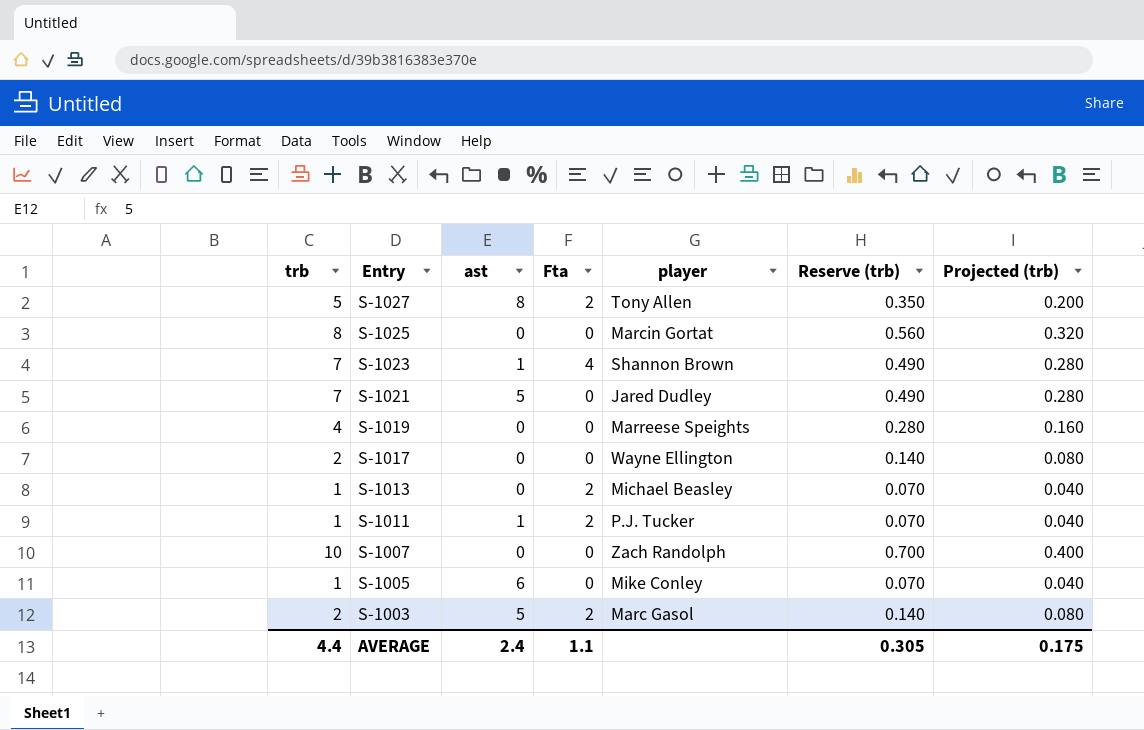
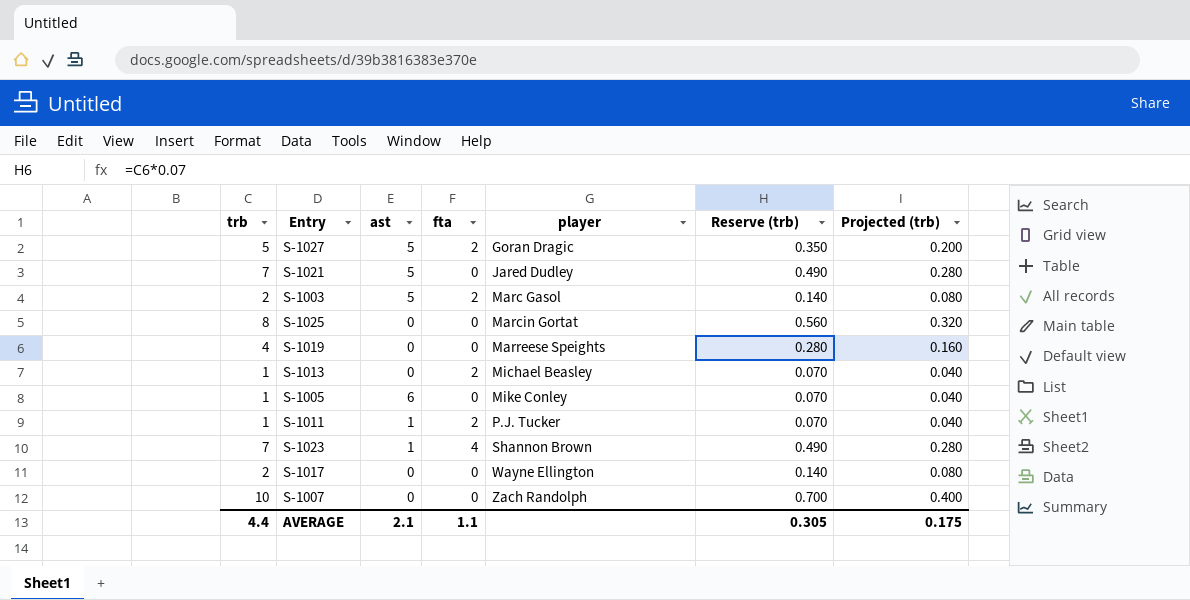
row order: Entry descending -> player ascending
column name: Fta -> fta
S-1027 | ast: 8 -> 5
S-1027 | player: Tony Allen -> Goran Dragic
AVERAGE | ast: 2.4 -> 2.1

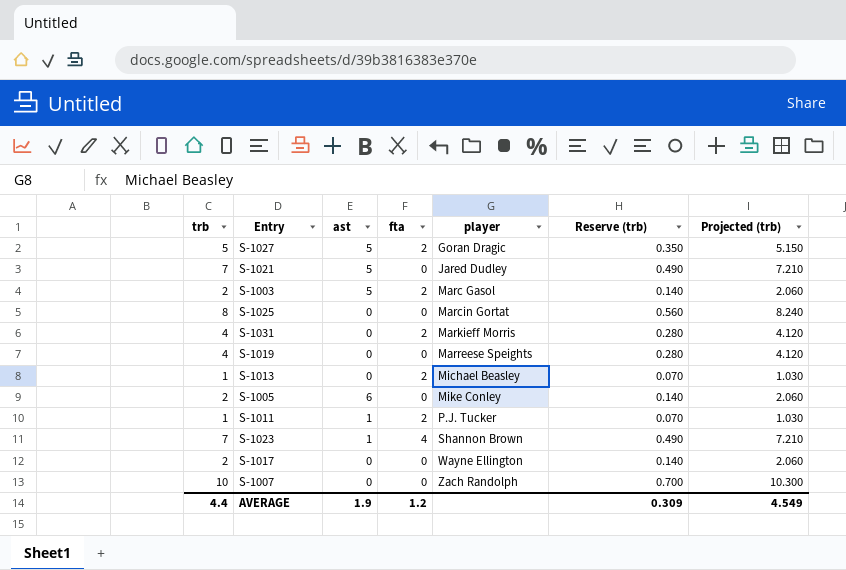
column Projected (trb) | formula: [trb] * 0.04 -> [trb] * 1.03
row S-1031: none -> 4 | 0 | 2 | Markieff Morris | 0.280 | 4.120
S-1005 | trb: 1 -> 2
S-1005 | Reserve (trb): 0.070 -> 0.140
AVERAGE | ast: 2.1 -> 1.9
AVERAGE | fta: 1.1 -> 1.2
AVERAGE | Reserve (trb): 0.305 -> 0.309
AVERAGE | Projected (trb): 0.175 -> 4.549

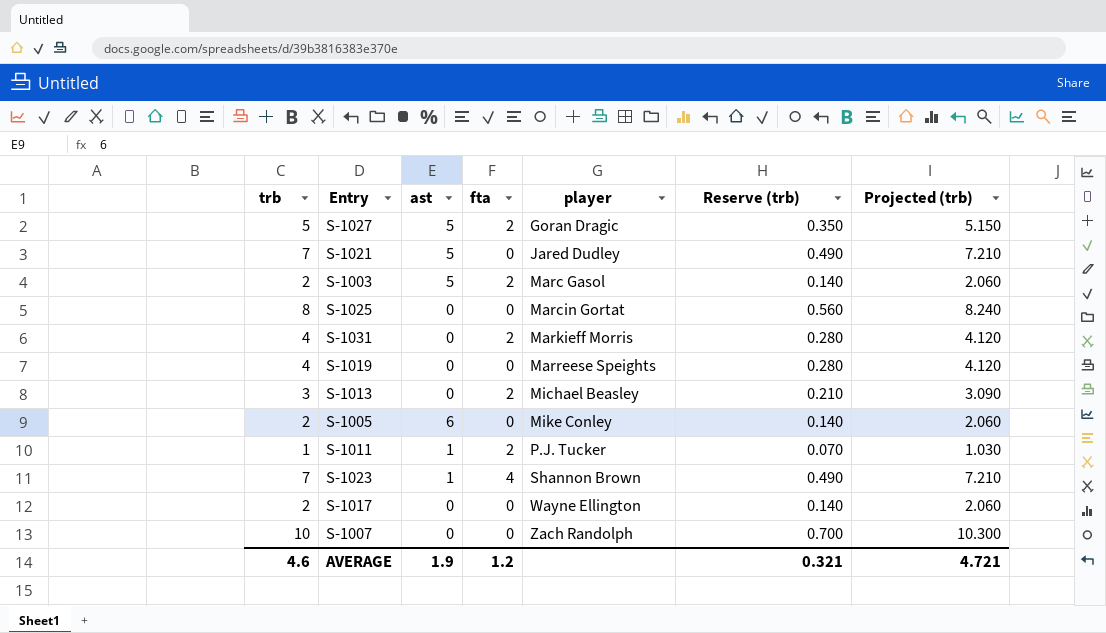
S-1013 | trb: 1 -> 3
S-1013 | Reserve (trb): 0.070 -> 0.210
S-1013 | Projected (trb): 1.030 -> 3.090
AVERAGE | trb: 4.4 -> 4.6
AVERAGE | Reserve (trb): 0.309 -> 0.321
AVERAGE | Projected (trb): 4.549 -> 4.721

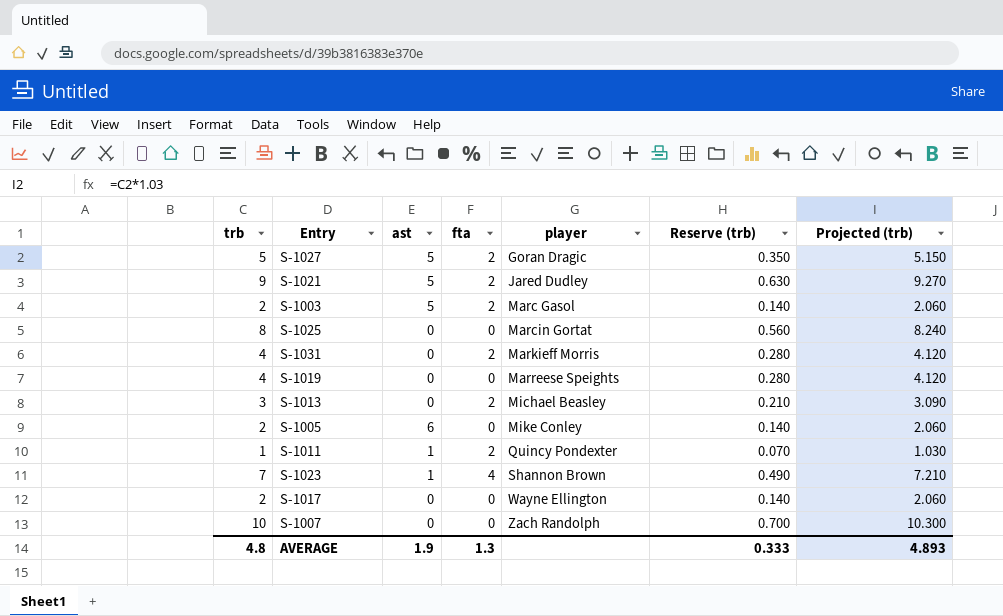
S-1021 | trb: 7 -> 9
S-1021 | fta: 0 -> 2
S-1021 | Reserve (trb): 0.490 -> 0.630
S-1021 | Projected (trb): 7.210 -> 9.270
S-1011 | player: P.J. Tucker -> Quincy Pondexter
AVERAGE | trb: 4.6 -> 4.8
AVERAGE | fta: 1.2 -> 1.3
AVERAGE | Reserve (trb): 0.321 -> 0.333
AVERAGE | Projected (trb): 4.721 -> 4.893

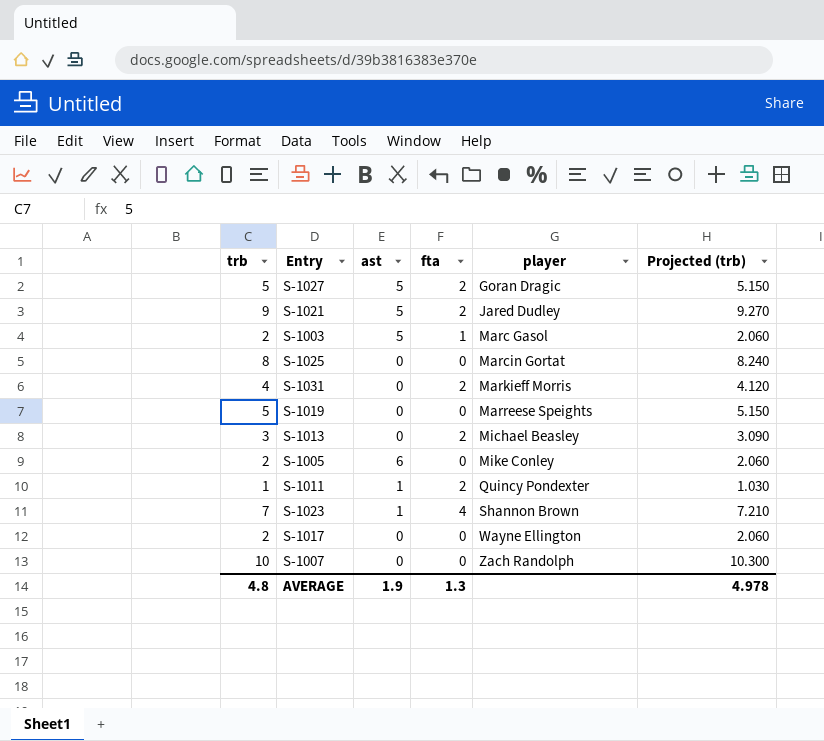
column Reserve (trb) | formula: [trb] * 0.07 -> none
S-1003 | fta: 2 -> 1
S-1019 | trb: 4 -> 5
S-1019 | Projected (trb): 4.120 -> 5.150
AVERAGE | Projected (trb): 4.893 -> 4.978

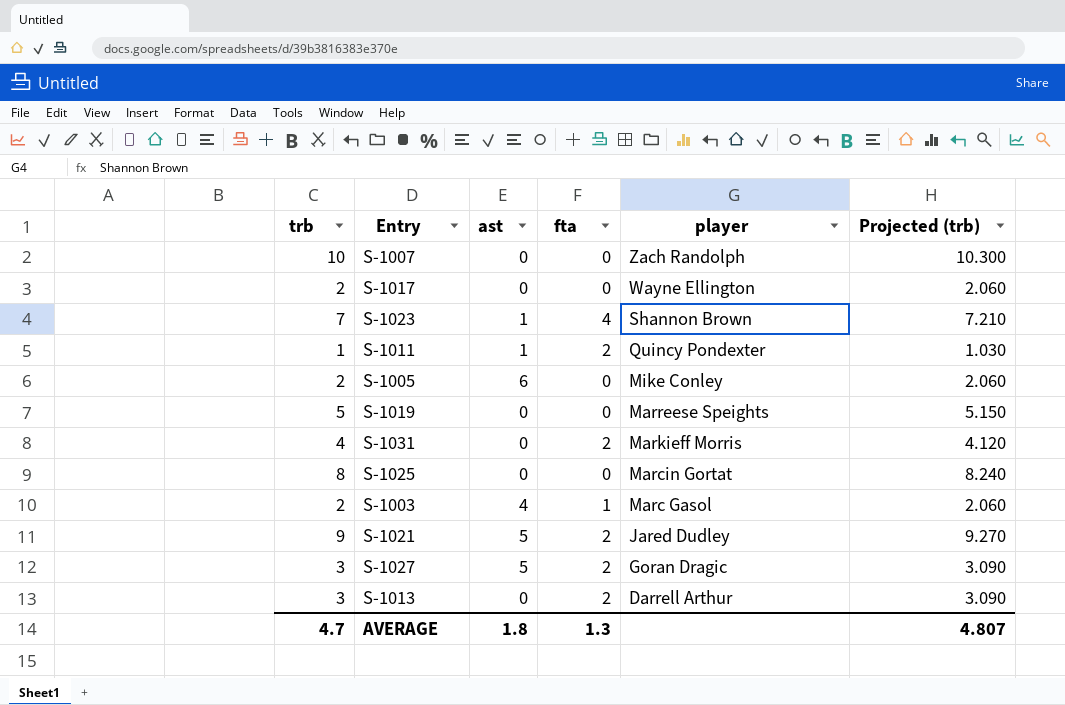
row order: player ascending -> player descending
S-1003 | ast: 5 -> 4
S-1027 | trb: 5 -> 3
S-1027 | Projected (trb): 5.150 -> 3.090
S-1013 | player: Michael Beasley -> Darrell Arthur
AVERAGE | trb: 4.8 -> 4.7
AVERAGE | ast: 1.9 -> 1.8
AVERAGE | Projected (trb): 4.978 -> 4.807

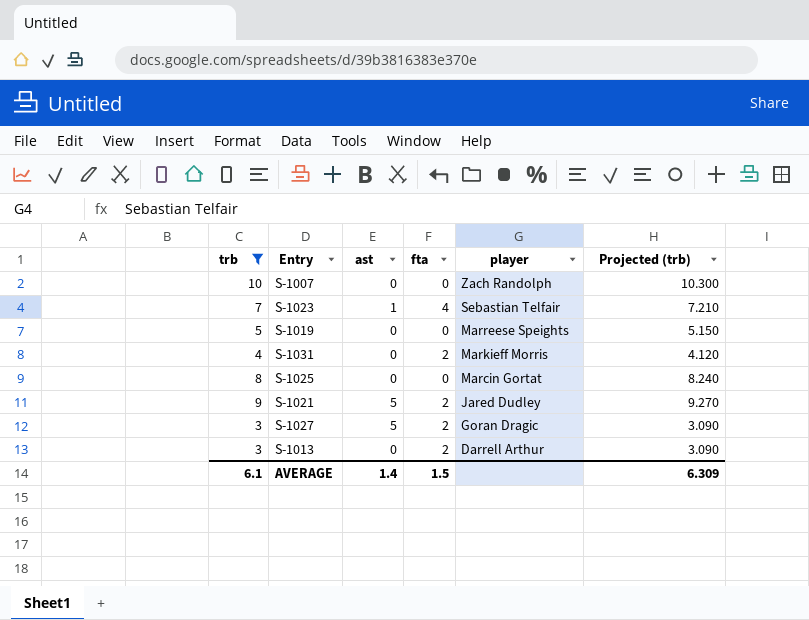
filter: none -> trb >= 3
S-1023 | player: Shannon Brown -> Sebastian Telfair
AVERAGE | trb: 4.7 -> 6.1
AVERAGE | ast: 1.8 -> 1.4
AVERAGE | fta: 1.3 -> 1.5
AVERAGE | Projected (trb): 4.807 -> 6.309

